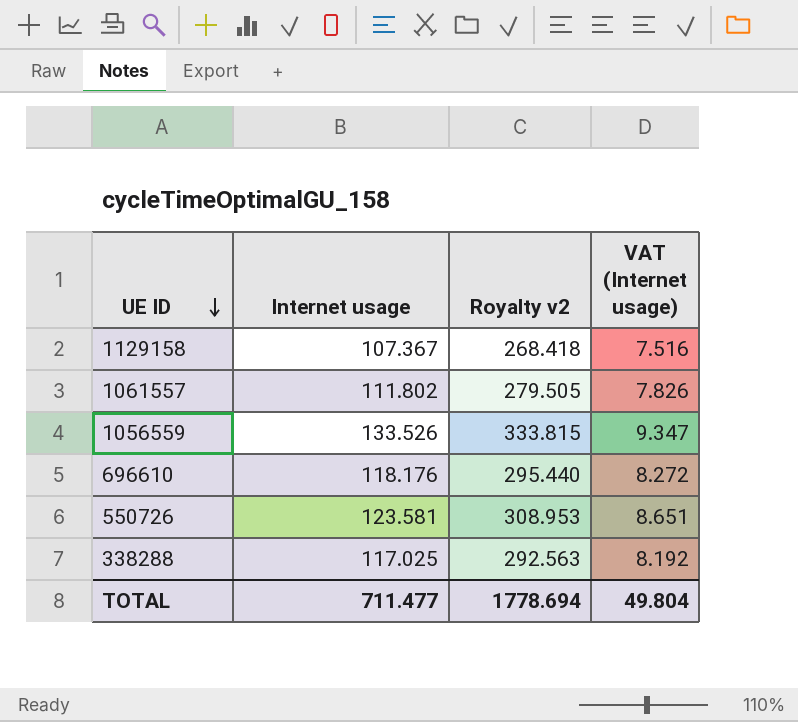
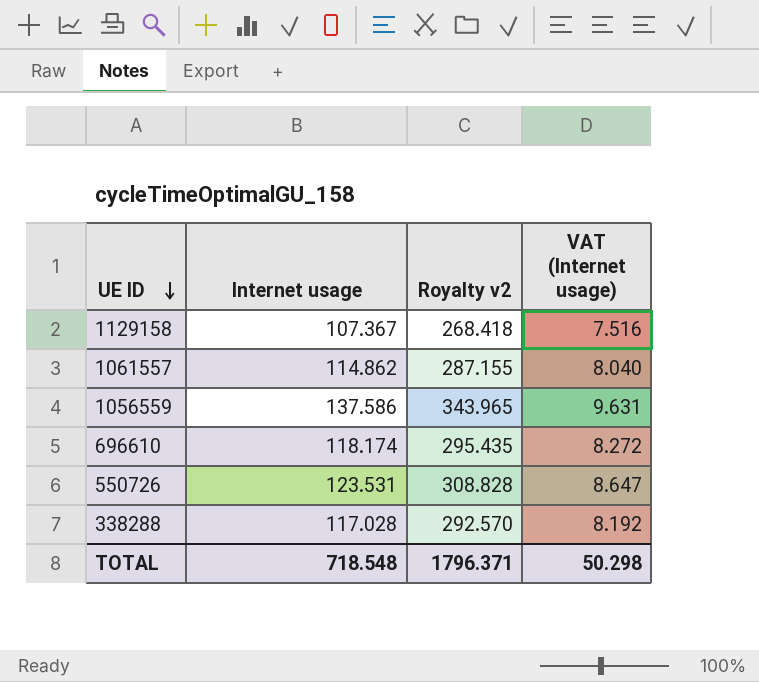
1061557 | Internet usage: 111.802 -> 114.862
1061557 | Royalty v2: 279.505 -> 287.155
1061557 | VAT (Internet usage): 7.826 -> 8.040
1056559 | Internet usage: 133.526 -> 137.586
1056559 | Royalty v2: 333.815 -> 343.965
1056559 | VAT (Internet usage): 9.347 -> 9.631
696610 | Internet usage: 118.176 -> 118.174
696610 | Royalty v2: 295.440 -> 295.435
550726 | Internet usage: 123.581 -> 123.531
550726 | Royalty v2: 308.953 -> 308.828
550726 | VAT (Internet usage): 8.651 -> 8.647
338288 | Internet usage: 117.025 -> 117.028
338288 | Royalty v2: 292.563 -> 292.570
TOTAL | Internet usage: 711.477 -> 718.548
TOTAL | Royalty v2: 1778.694 -> 1796.371
TOTAL | VAT (Internet usage): 49.804 -> 50.298

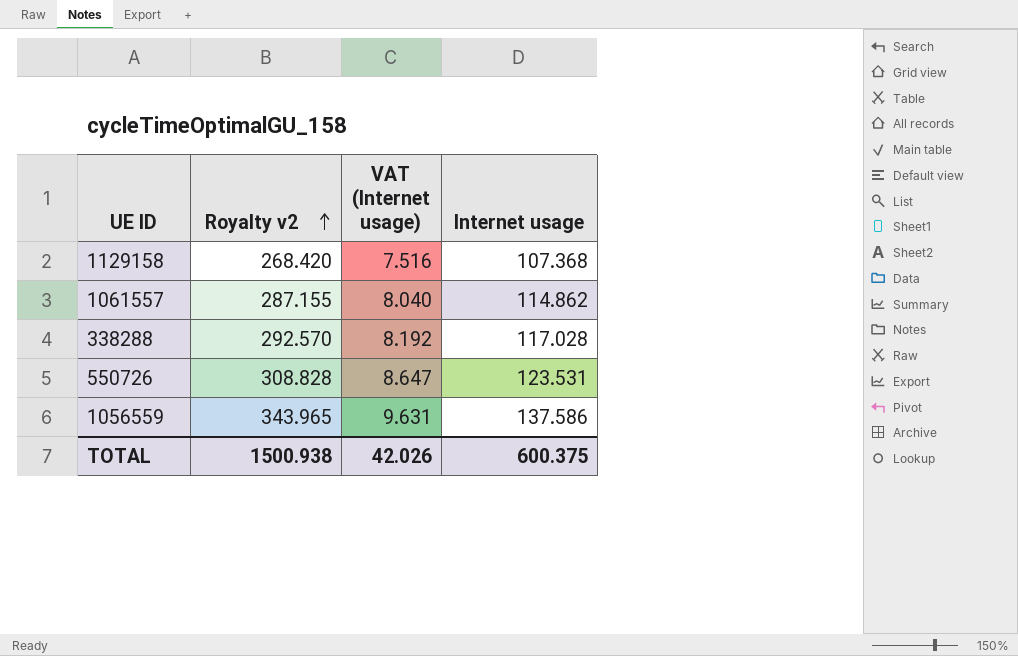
row order: UE ID descending -> Royalty v2 ascending
column Internet usage | position: 2 -> 4
row 696610: 118.174 | 295.435 | 8.272 -> none
1129158 | Royalty v2: 268.418 -> 268.420
1129158 | Internet usage: 107.367 -> 107.368
TOTAL | Royalty v2: 1796.371 -> 1500.938
TOTAL | VAT (Internet usage): 50.298 -> 42.026
TOTAL | Internet usage: 718.548 -> 600.375

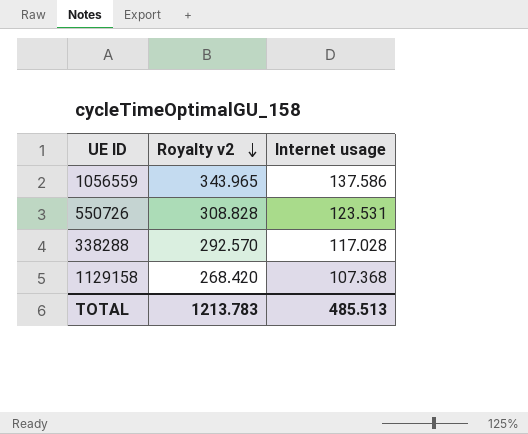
row order: Royalty v2 ascending -> Royalty v2 descending
column VAT (Internet usage) | formula: [Internet usage] * 0.07 -> none
row 1061557: 287.155 | 8.040 | 114.862 -> none
TOTAL | Royalty v2: 1500.938 -> 1213.783
TOTAL | Internet usage: 600.375 -> 485.513

